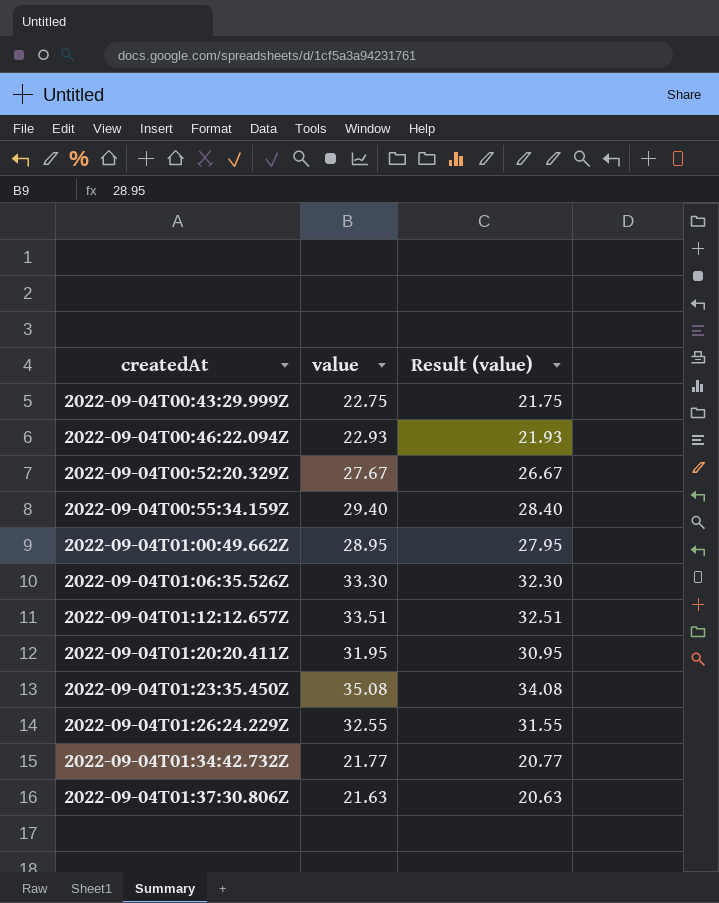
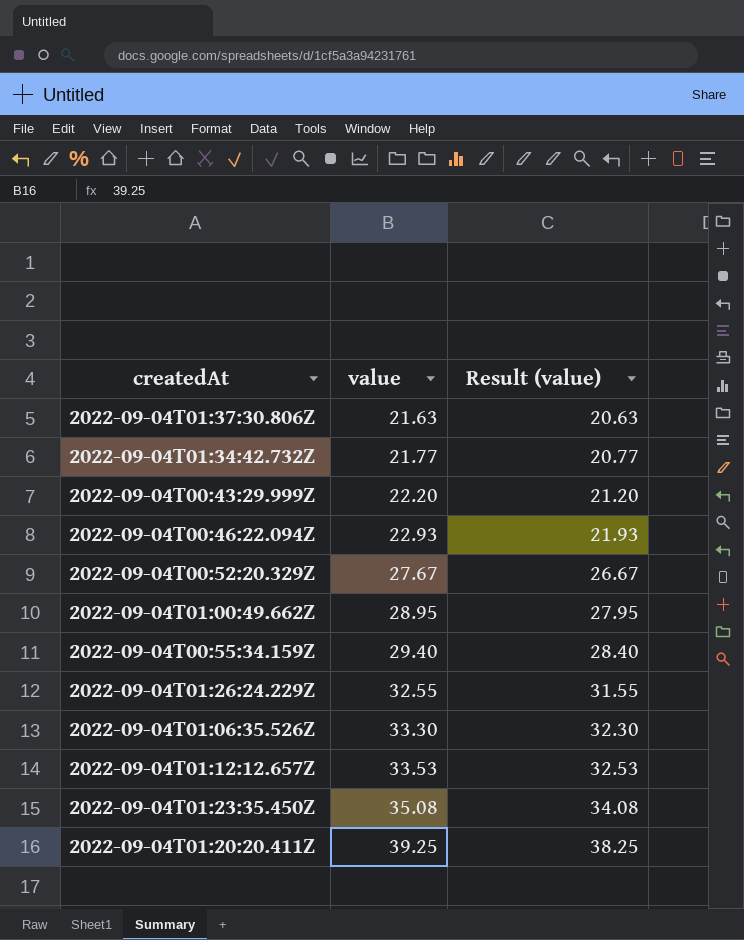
row order: createdAt ascending -> value ascending
2022-09-04T00:43:29.999Z | value: 22.75 -> 22.20
2022-09-04T00:43:29.999Z | Result (value): 21.75 -> 21.20
2022-09-04T01:12:12.657Z | value: 33.51 -> 33.53
2022-09-04T01:12:12.657Z | Result (value): 32.51 -> 32.53
2022-09-04T01:20:20.411Z | value: 31.95 -> 39.25
2022-09-04T01:20:20.411Z | Result (value): 30.95 -> 38.25

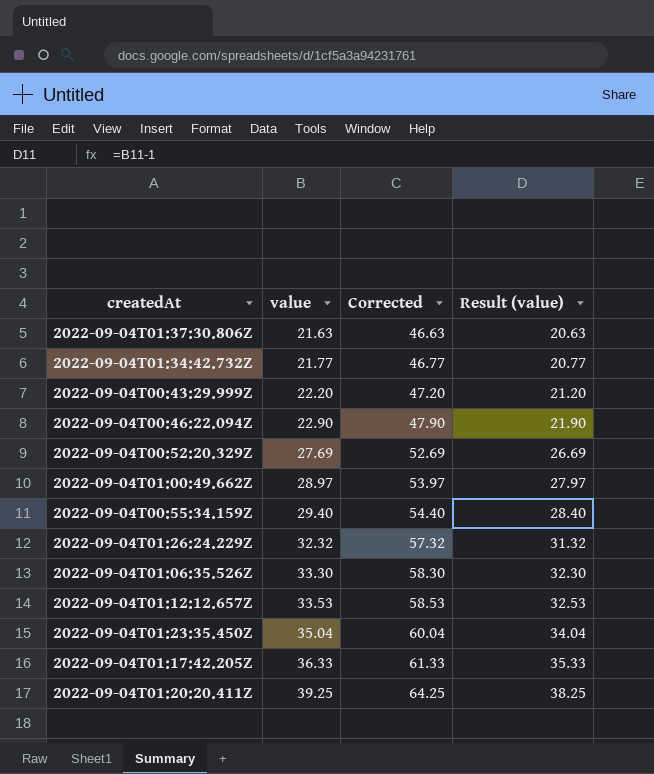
column Corrected | formula: none -> [value] + 25
2022-09-04T00:46:22.094Z | value: 22.93 -> 22.90
2022-09-04T00:46:22.094Z | Result (value): 21.93 -> 21.90
2022-09-04T00:52:20.329Z | value: 27.67 -> 27.69
2022-09-04T00:52:20.329Z | Result (value): 26.67 -> 26.69
2022-09-04T01:00:49.662Z | value: 28.95 -> 28.97
2022-09-04T01:00:49.662Z | Result (value): 27.95 -> 27.97
2022-09-04T01:26:24.229Z | value: 32.55 -> 32.32
2022-09-04T01:26:24.229Z | Result (value): 31.55 -> 31.32
2022-09-04T01:23:35.450Z | value: 35.08 -> 35.04
2022-09-04T01:23:35.450Z | Result (value): 34.08 -> 34.04
row 2022-09-04T01:17:42.205Z: none -> 36.33 | 61.33 | 35.33

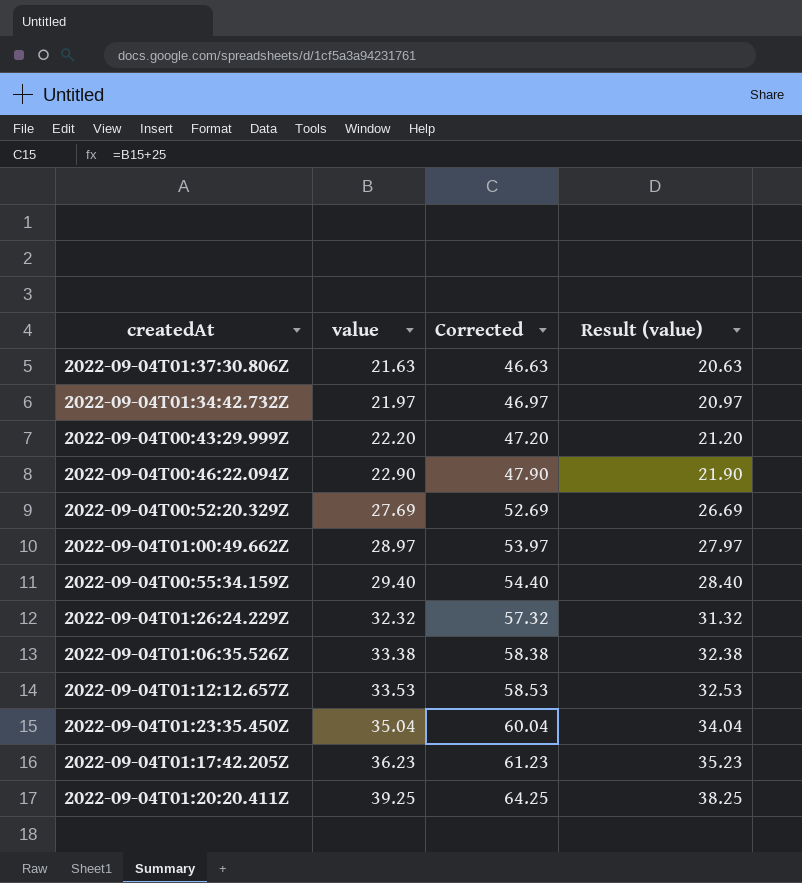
2022-09-04T01:34:42.732Z | value: 21.77 -> 21.97
2022-09-04T01:34:42.732Z | Corrected: 46.77 -> 46.97
2022-09-04T01:34:42.732Z | Result (value): 20.77 -> 20.97
2022-09-04T01:06:35.526Z | value: 33.30 -> 33.38
2022-09-04T01:06:35.526Z | Corrected: 58.30 -> 58.38
2022-09-04T01:06:35.526Z | Result (value): 32.30 -> 32.38
2022-09-04T01:17:42.205Z | value: 36.33 -> 36.23
2022-09-04T01:17:42.205Z | Corrected: 61.33 -> 61.23
2022-09-04T01:17:42.205Z | Result (value): 35.33 -> 35.23

